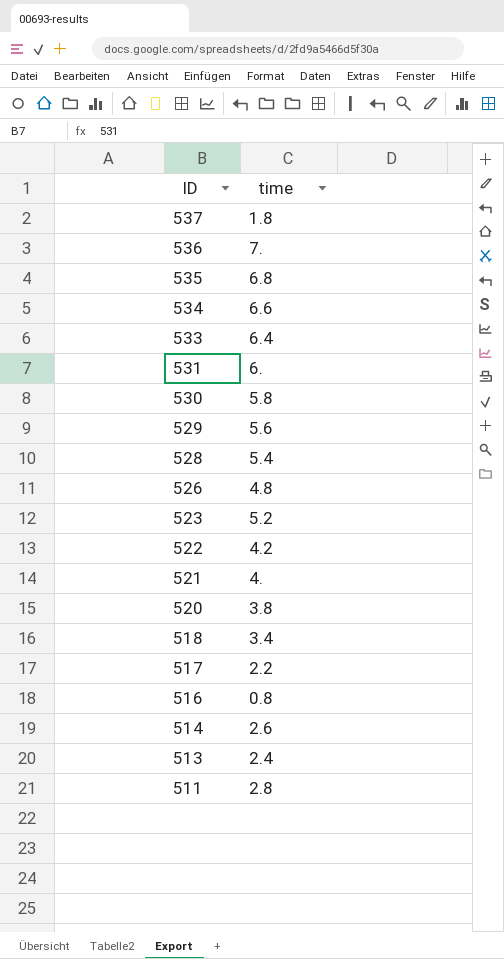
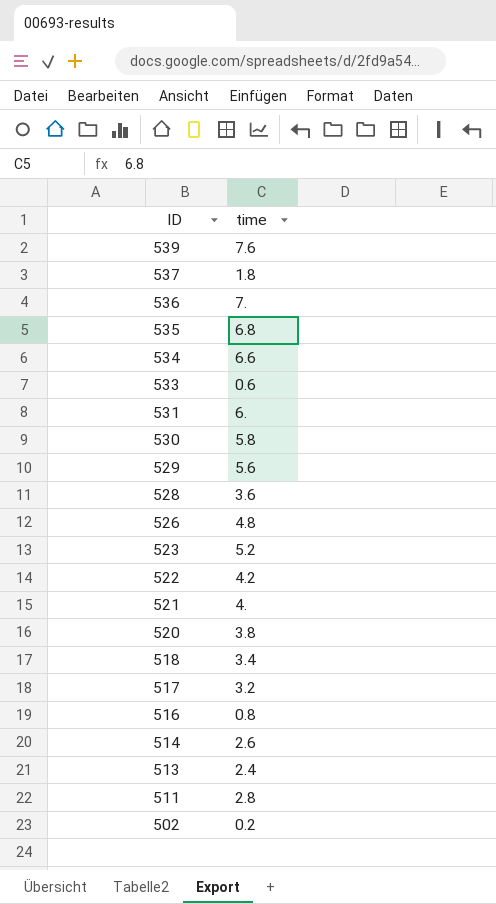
row 539: none -> 7.6
533 | time: 6.4 -> 0.6
528 | time: 5.4 -> 3.6
517 | time: 2.2 -> 3.2
row 502: none -> 0.2

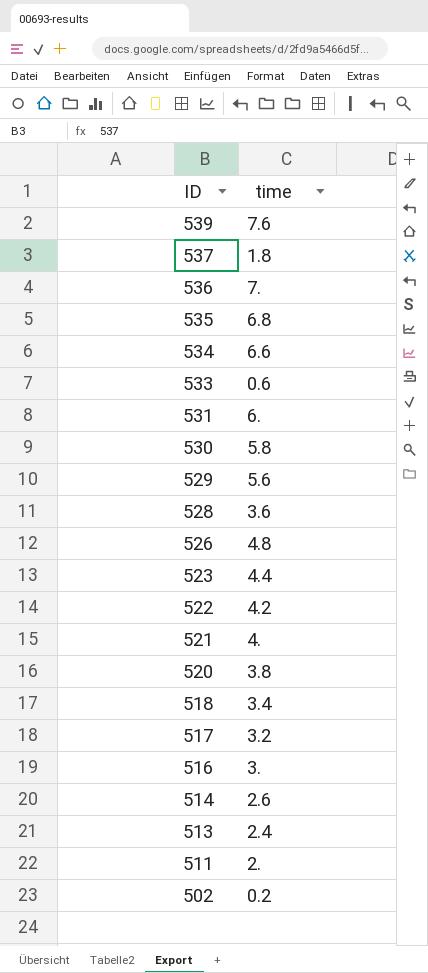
523 | time: 5.2 -> 4.4
516 | time: 0.8 -> 3.
511 | time: 2.8 -> 2.

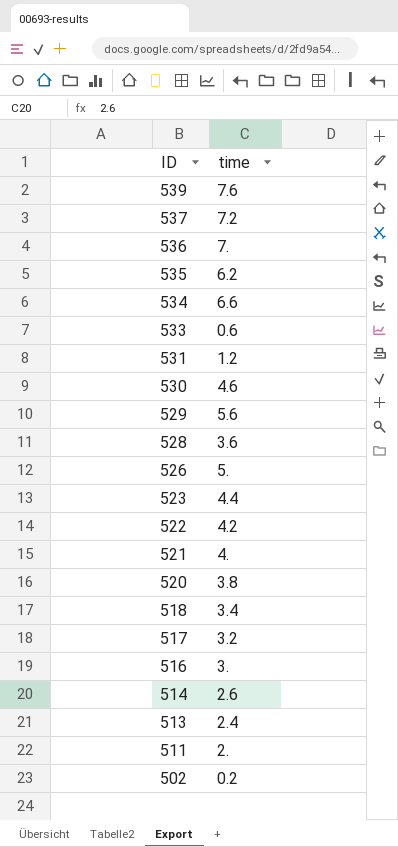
537 | time: 1.8 -> 7.2
535 | time: 6.8 -> 6.2
531 | time: 6. -> 1.2
530 | time: 5.8 -> 4.6
526 | time: 4.8 -> 5.

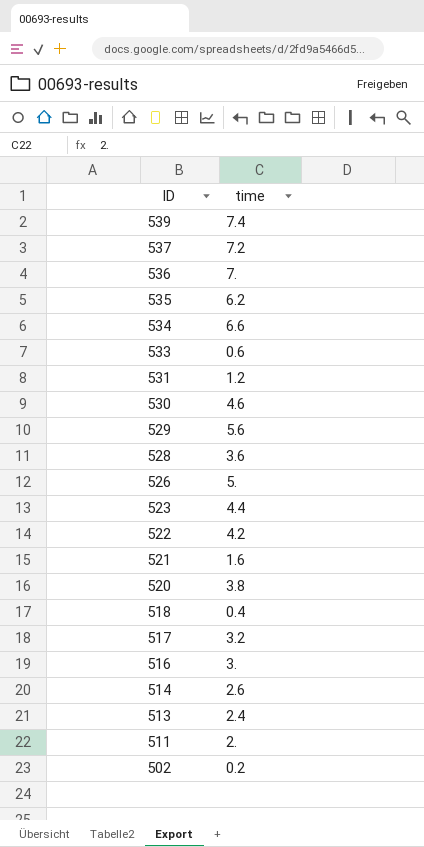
539 | time: 7.6 -> 7.4
521 | time: 4. -> 1.6
518 | time: 3.4 -> 0.4

